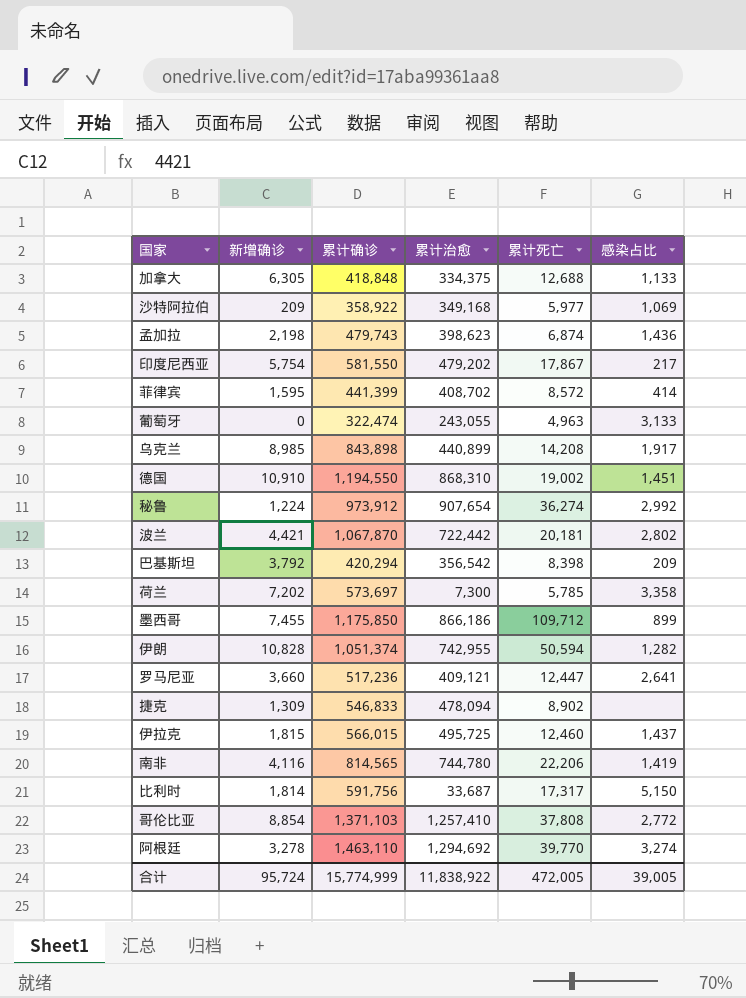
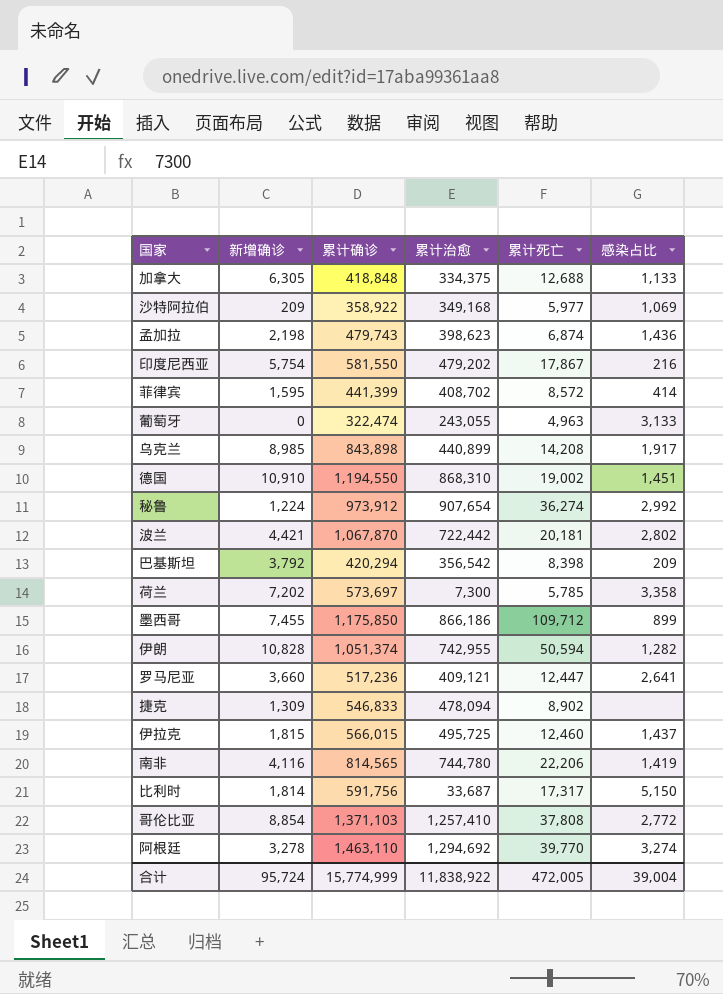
印度尼西亚 | 感染占比: 217 -> 216
合计 | 感染占比: 39,005 -> 39,004

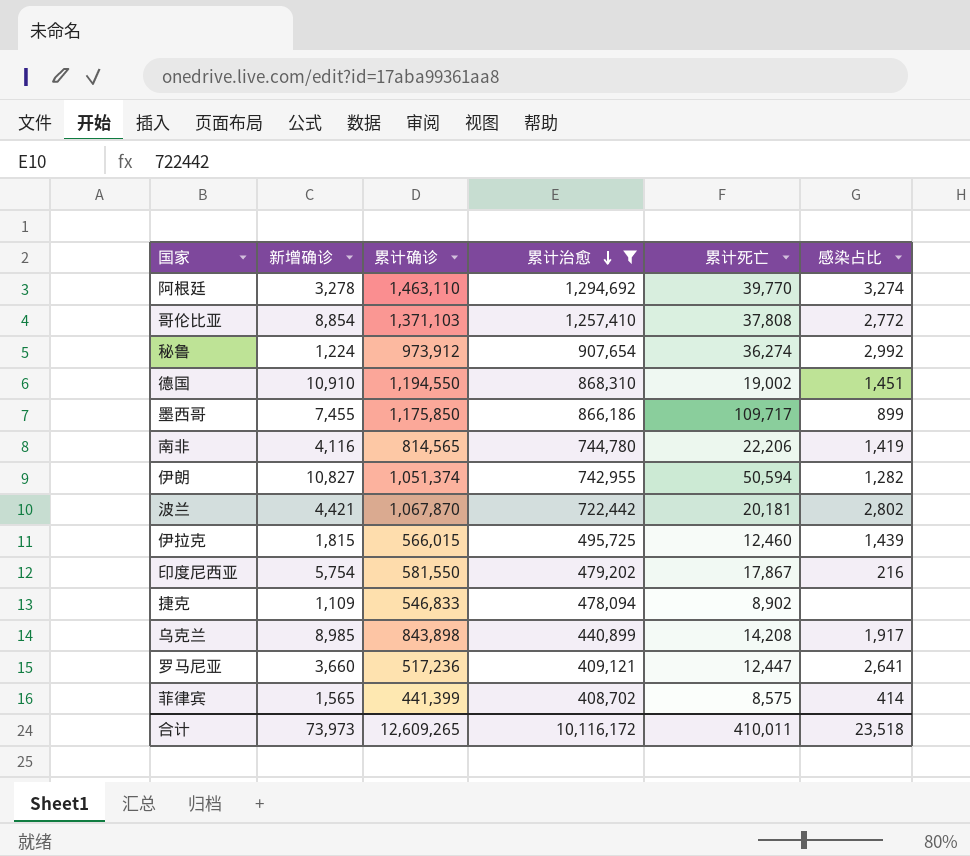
filter: none -> 累计治愈 >= 408,702
row order: none -> 累计治愈 descending
墨西哥 | 累计死亡: 109,712 -> 109,717
伊朗 | 新增确诊: 10,828 -> 10,827
伊拉克 | 感染占比: 1,437 -> 1,439
捷克 | 新增确诊: 1,309 -> 1,109
菲律宾 | 新增确诊: 1,595 -> 1,565
菲律宾 | 累计死亡: 8,572 -> 8,575
合计 | 新增确诊: 95,724 -> 73,973
合计 | 累计确诊: 15,774,999 -> 12,609,265
合计 | 累计治愈: 11,838,922 -> 10,116,172
合计 | 累计死亡: 472,005 -> 410,011
合计 | 感染占比: 39,004 -> 23,518

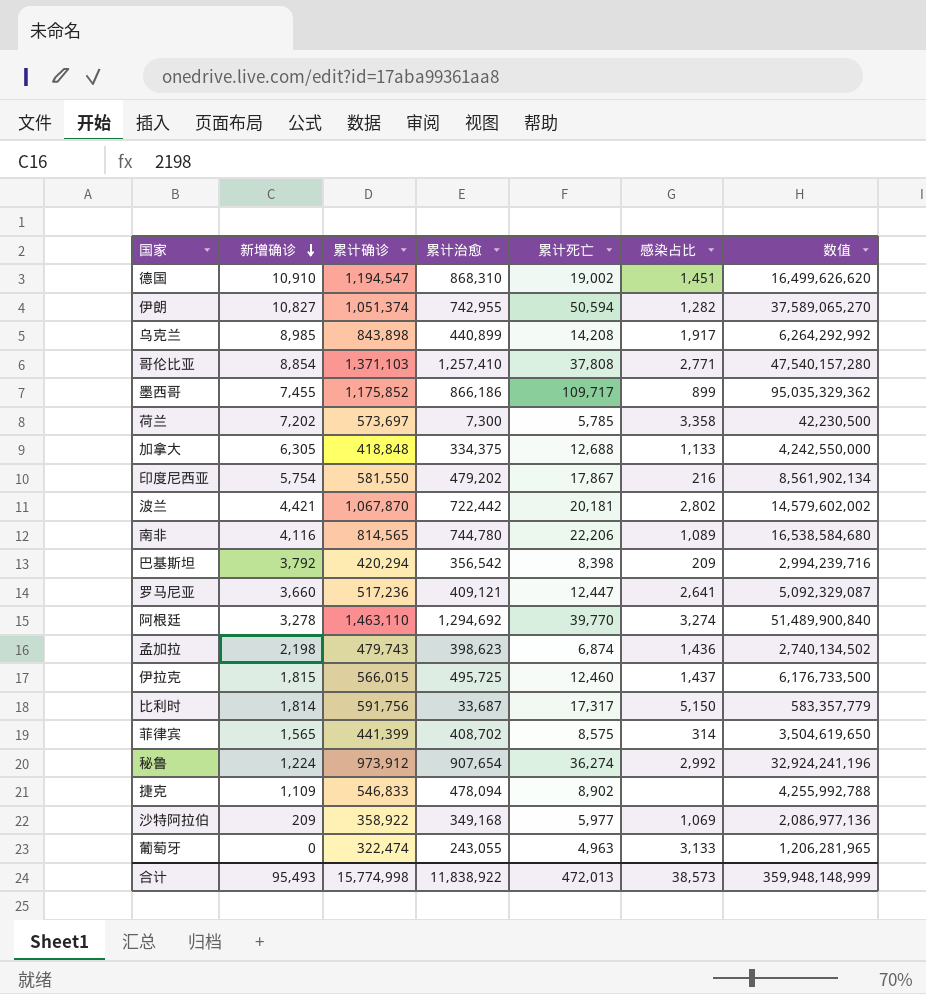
filter: 累计治愈 >= 408,702 -> none
row order: 累计治愈 descending -> 新增确诊 descending
column 数值 | formula: none -> [累计治愈] * [累计死亡]
德国 | 累计确诊: 1,194,550 -> 1,194,547
哥伦比亚 | 感染占比: 2,772 -> 2,771
墨西哥 | 累计确诊: 1,175,850 -> 1,175,852
南非 | 感染占比: 1,419 -> 1,089
伊拉克 | 感染占比: 1,439 -> 1,437
菲律宾 | 感染占比: 414 -> 314
合计 | 新增确诊: 73,973 -> 95,493
合计 | 累计确诊: 12,609,265 -> 15,774,998
合计 | 累计治愈: 10,116,172 -> 11,838,922
合计 | 累计死亡: 410,011 -> 472,013
合计 | 感染占比: 23,518 -> 38,573

